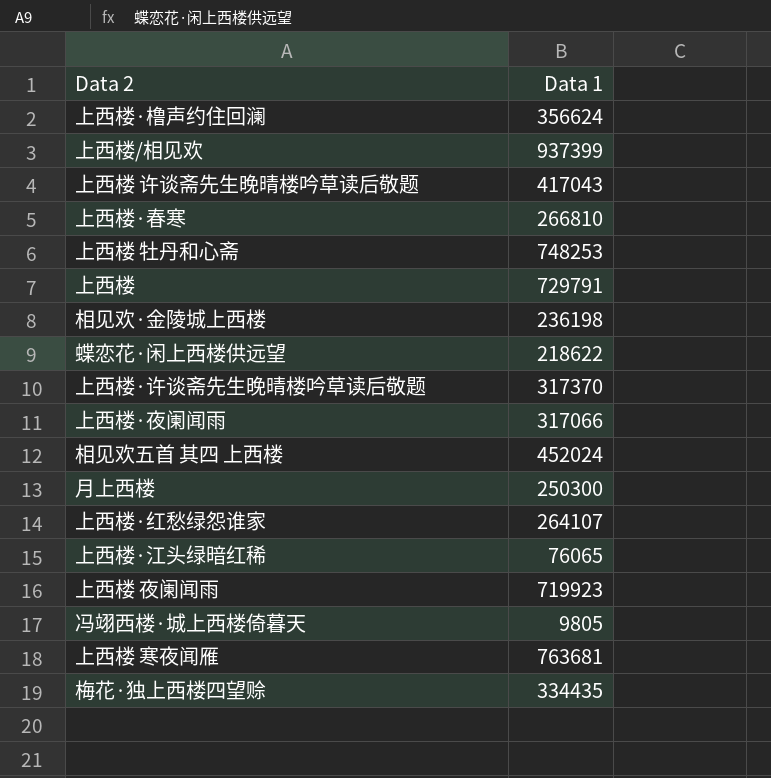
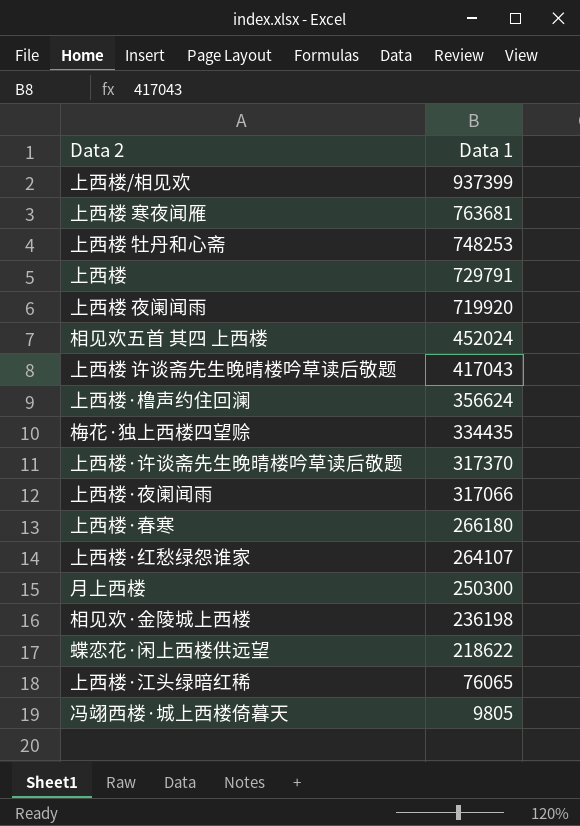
row order: none -> Data 1 descending
上西楼 夜阑闻雨 | Data 1: 719923 -> 719920
上西楼·春寒 | Data 1: 266810 -> 266180

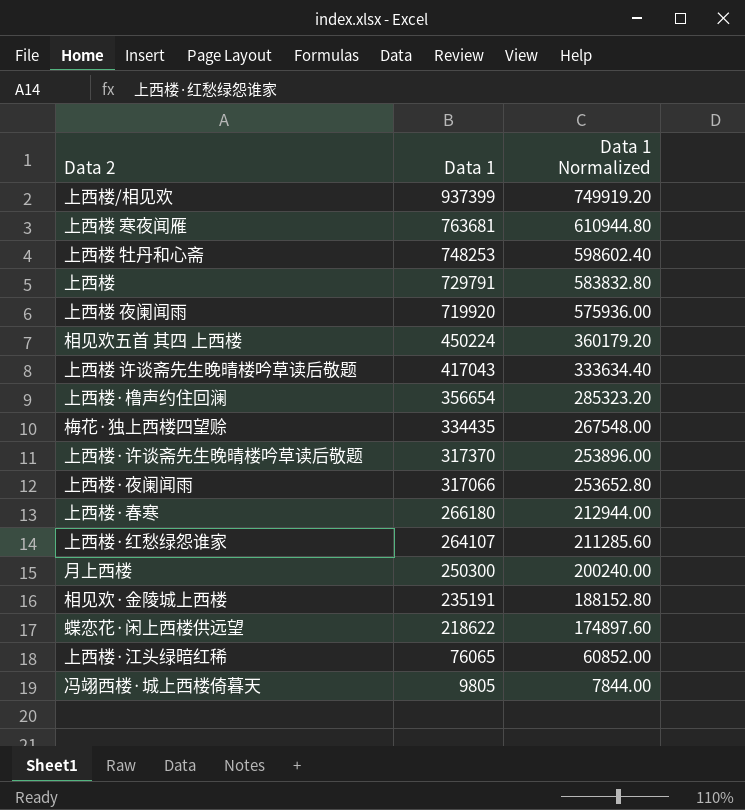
column Data 1 Normalized | formula: none -> [Data 1] * 0.8
相见欢五首 其四 上西楼 | Data 1: 452024 -> 450224
上西楼·橹声约住回澜 | Data 1: 356624 -> 356654
相见欢·金陵城上西楼 | Data 1: 236198 -> 235191

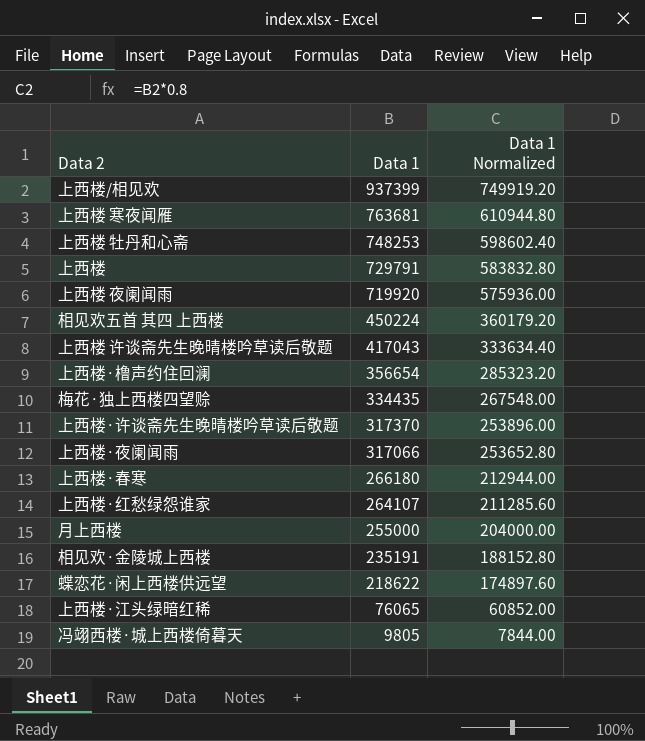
月上西楼 | Data 1: 250300 -> 255000
月上西楼 | Data 1 Normalized: 200240.00 -> 204000.00

